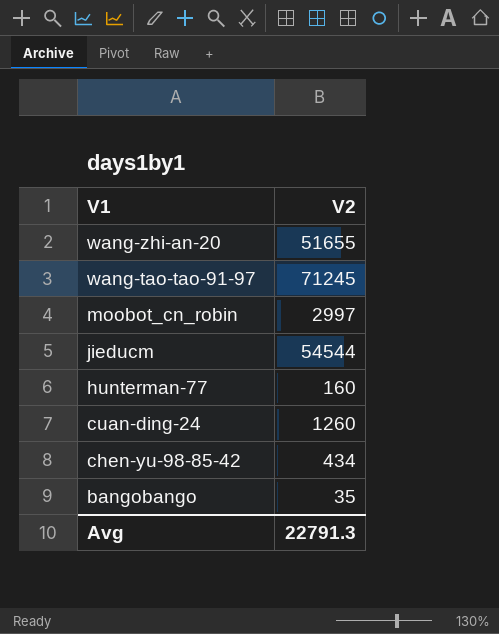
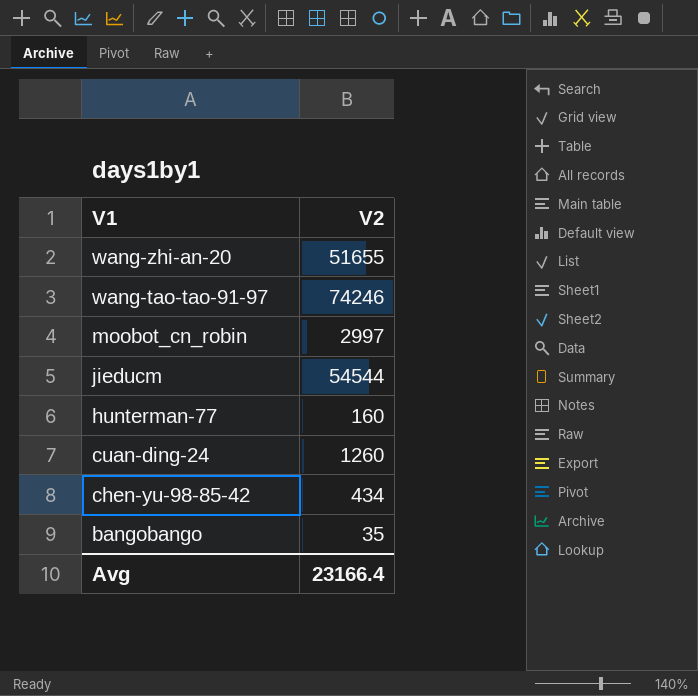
wang-tao-tao-91-97 | V2: 71245 -> 74246
Avg | V2: 22791.3 -> 23166.4

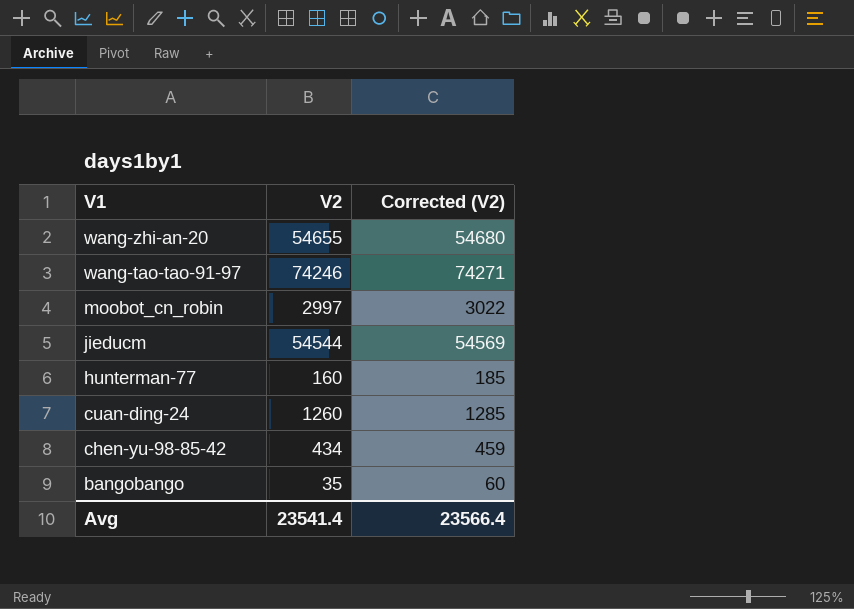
column Corrected (V2) | formula: none -> [V2] + 25
wang-zhi-an-20 | V2: 51655 -> 54655
Avg | V2: 23166.4 -> 23541.4

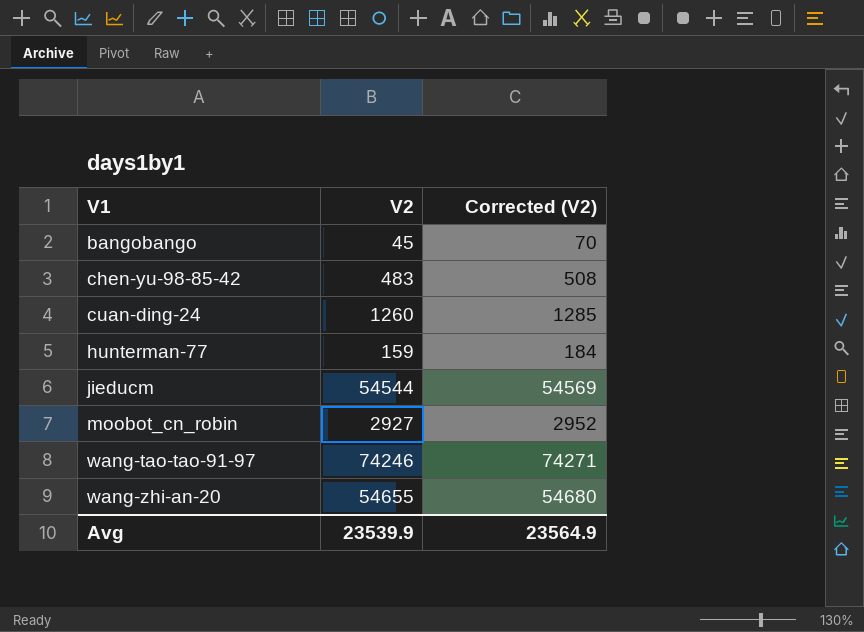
row order: V1 descending -> V1 ascending
bangobango | V2: 35 -> 45
bangobango | Corrected (V2): 60 -> 70
chen-yu-98-85-42 | V2: 434 -> 483
chen-yu-98-85-42 | Corrected (V2): 459 -> 508
hunterman-77 | V2: 160 -> 159
hunterman-77 | Corrected (V2): 185 -> 184
moobot_cn_robin | V2: 2997 -> 2927
moobot_cn_robin | Corrected (V2): 3022 -> 2952
Avg | V2: 23541.4 -> 23539.9
Avg | Corrected (V2): 23566.4 -> 23564.9

